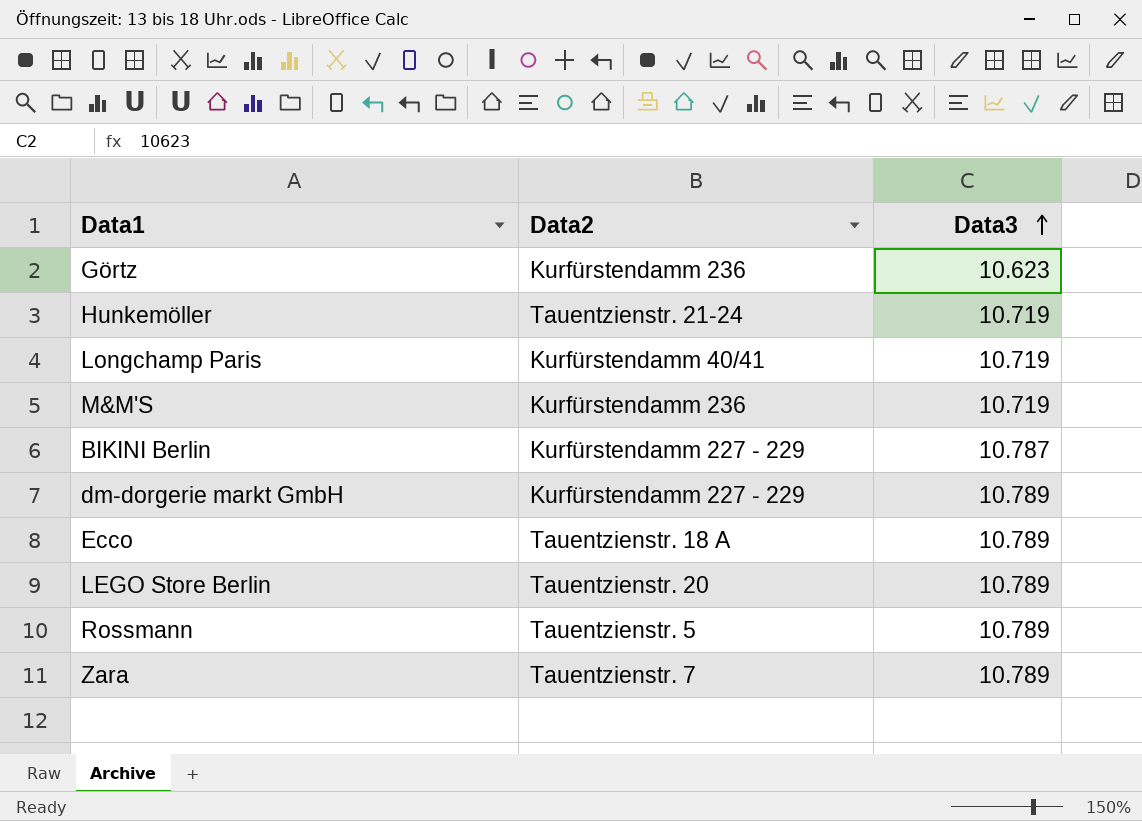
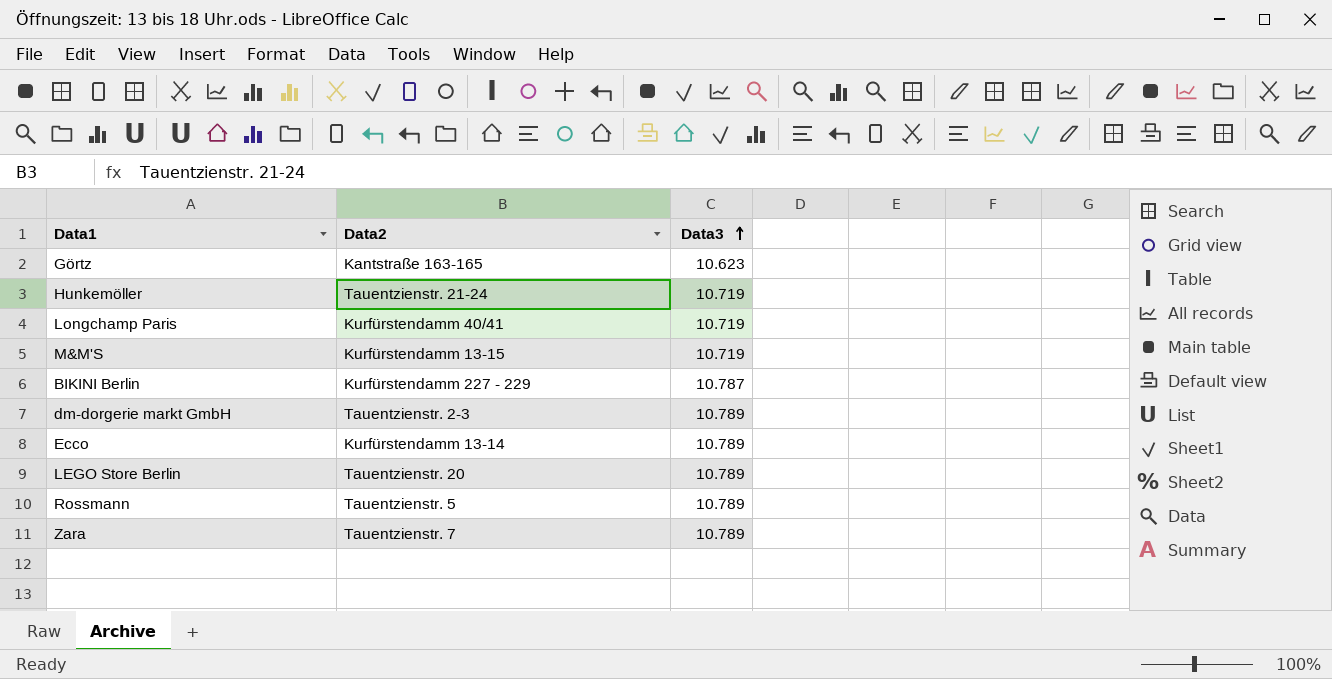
Görtz | Data2: Kurfürstendamm 236 -> Kantstraße 163-165
M&M'S | Data2: Kurfürstendamm 236 -> Kurfürstendamm 13-15
dm-dorgerie markt GmbH | Data2: Kurfürstendamm 227 - 229 -> Tauentzienstr. 2-3
Ecco | Data2: Tauentzienstr. 18 A -> Kurfürstendamm 13-14

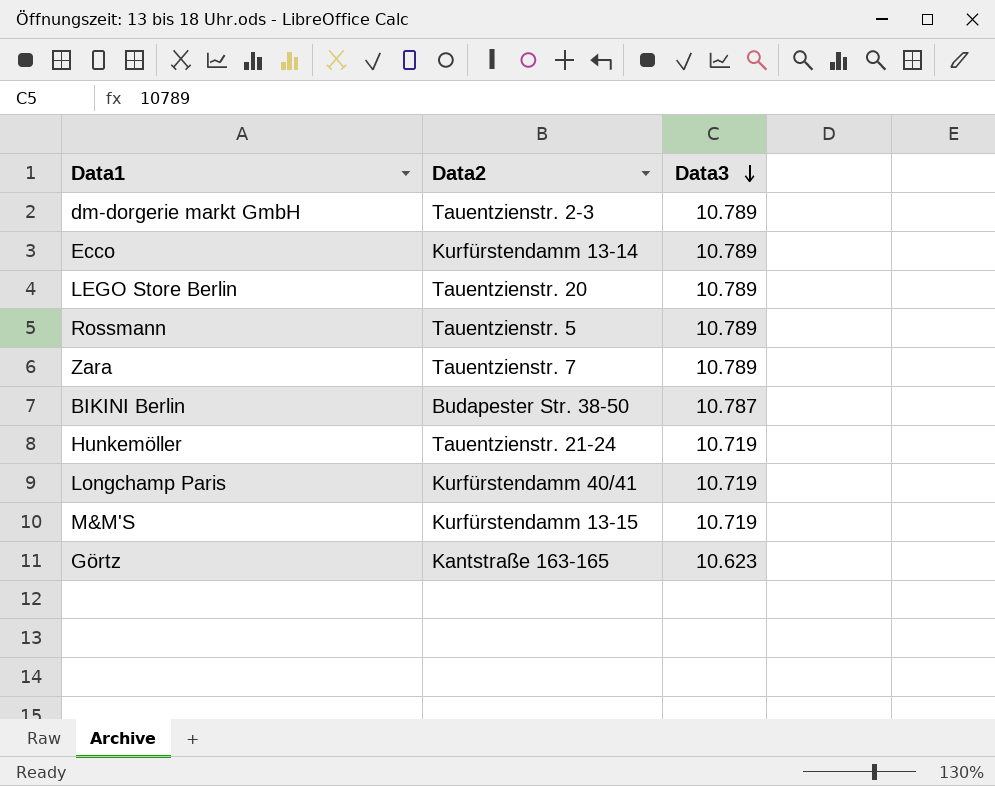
row order: Data3 ascending -> Data3 descending
BIKINI Berlin | Data2: Kurfürstendamm 227 - 229 -> Budapester Str. 38-50

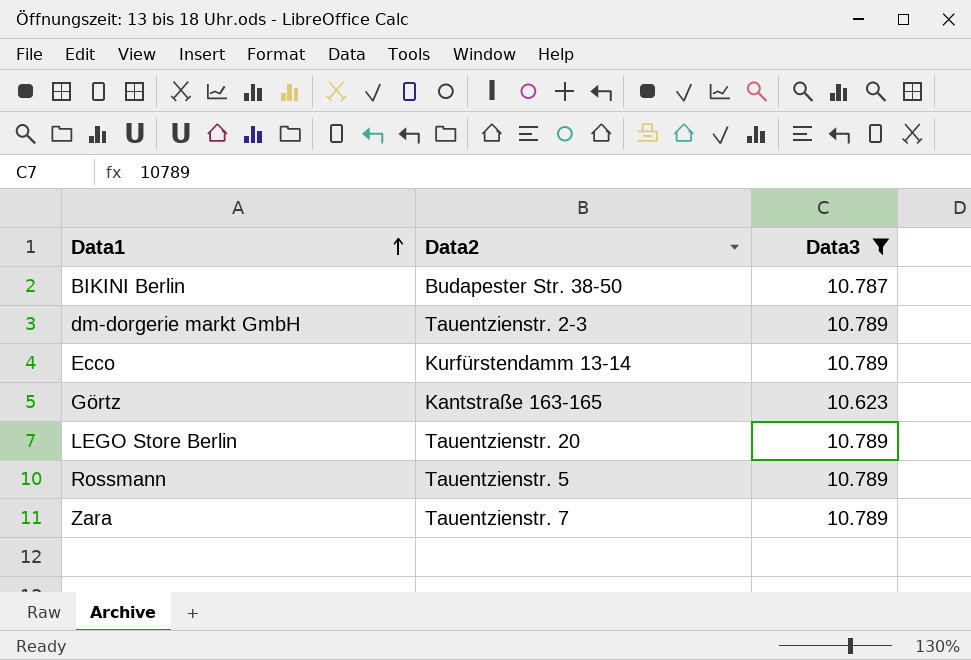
filter: none -> Data3 != 10.719
row order: Data3 descending -> Data1 ascending

